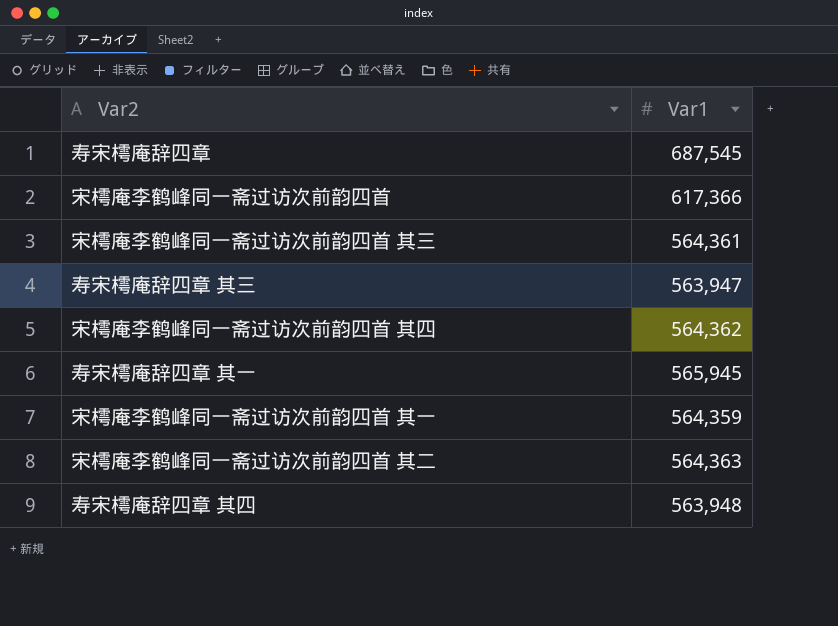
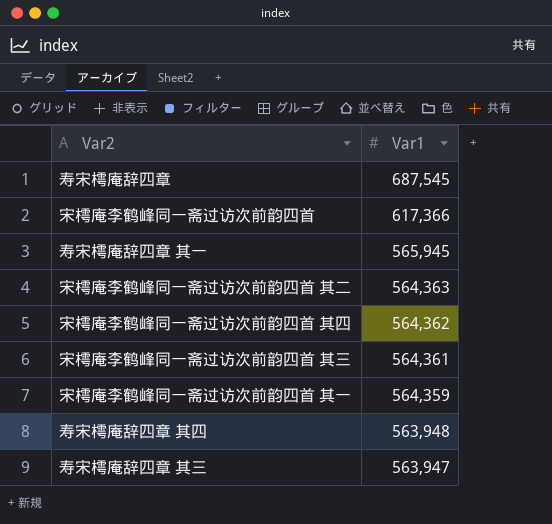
row order: none -> Var1 descending

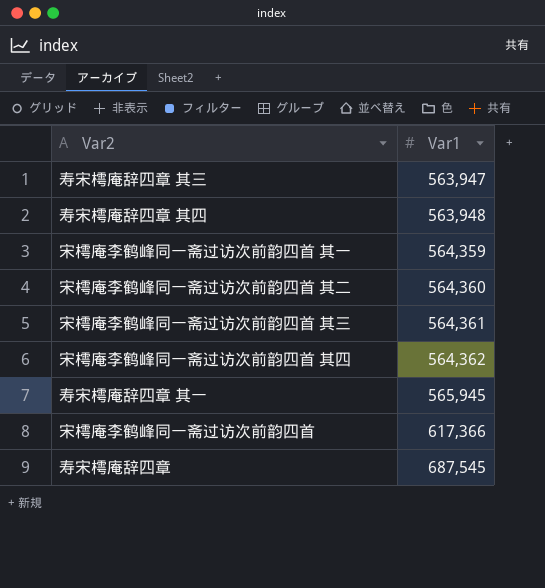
row order: Var1 descending -> Var1 ascending
宋樗庵李鹤峰同一斋过访次前韵四首 其二 | Var1: 564,363 -> 564,360

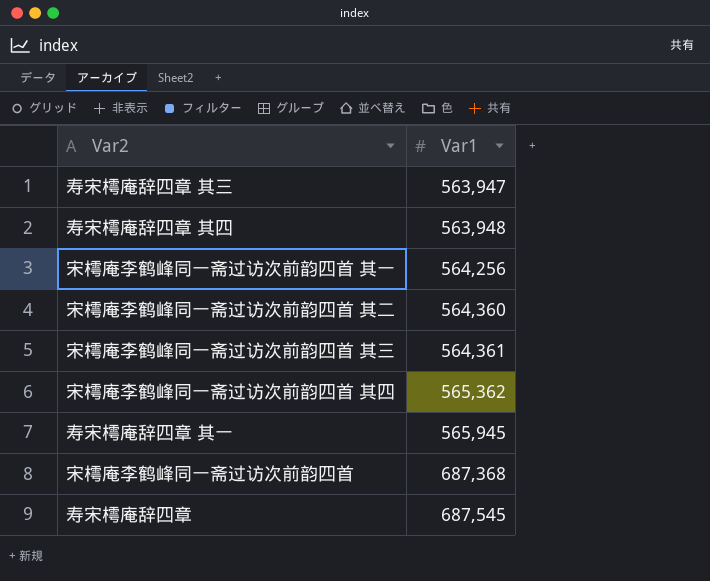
宋樗庵李鹤峰同一斋过访次前韵四首 其一 | Var1: 564,359 -> 564,256
宋樗庵李鹤峰同一斋过访次前韵四首 其四 | Var1: 564,362 -> 565,362
宋樗庵李鹤峰同一斋过访次前韵四首 | Var1: 617,366 -> 687,368

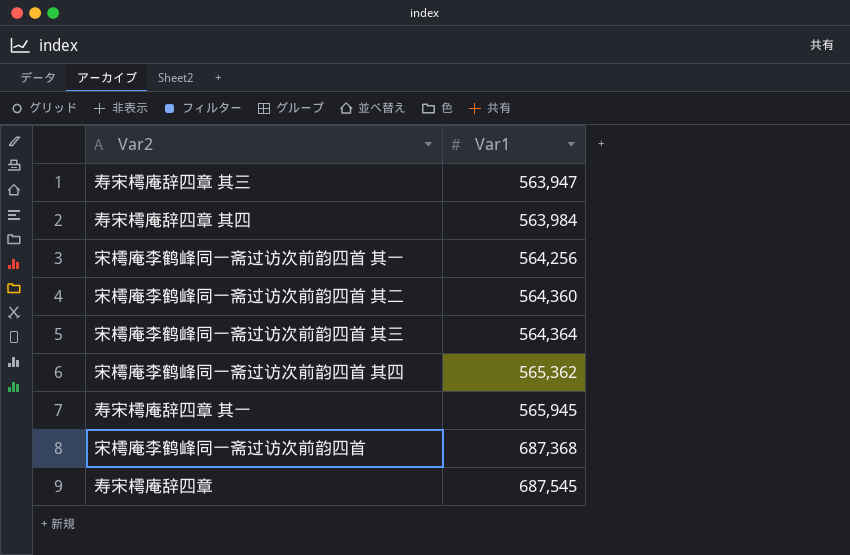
寿宋樗庵辞四章 其四 | Var1: 563,948 -> 563,984
宋樗庵李鹤峰同一斋过访次前韵四首 其三 | Var1: 564,361 -> 564,364

